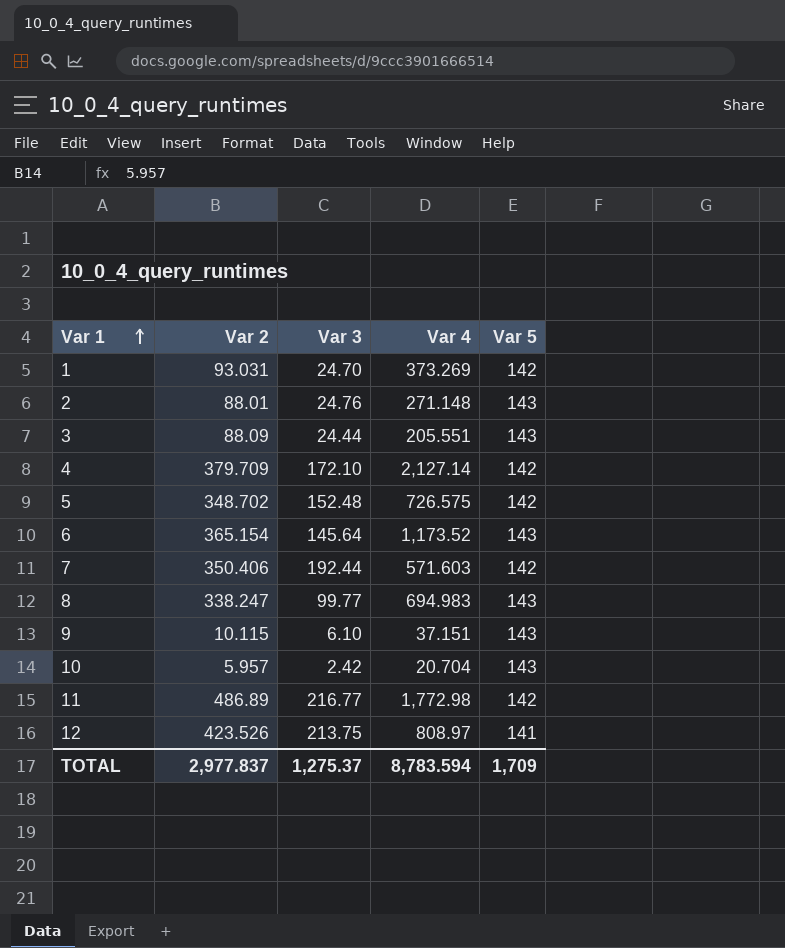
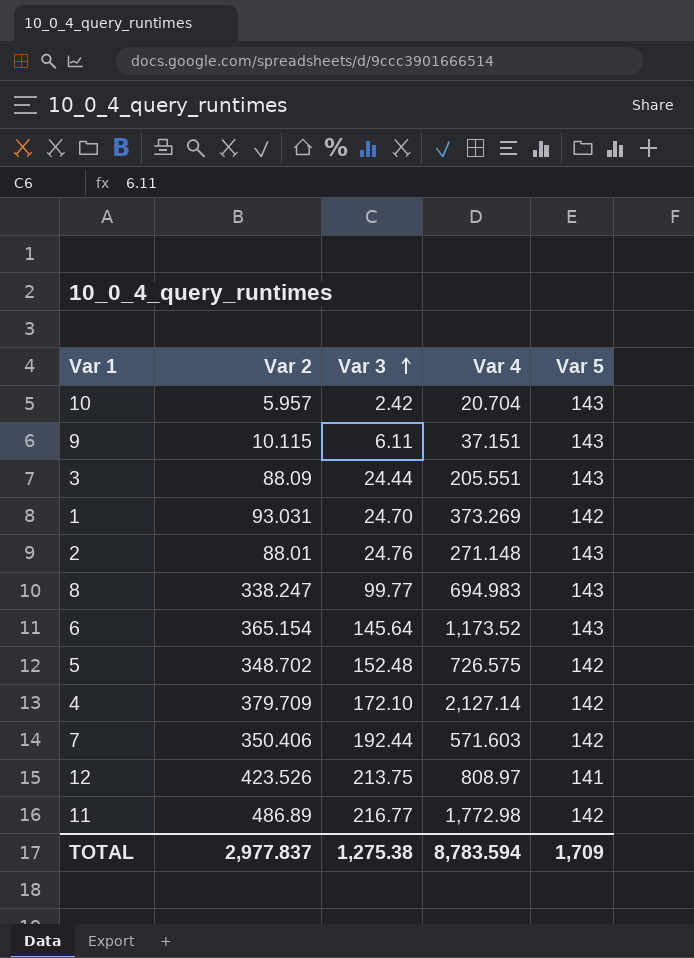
row order: Var 1 ascending -> Var 3 ascending
9 | Var 3: 6.10 -> 6.11
TOTAL | Var 3: 1,275.37 -> 1,275.38

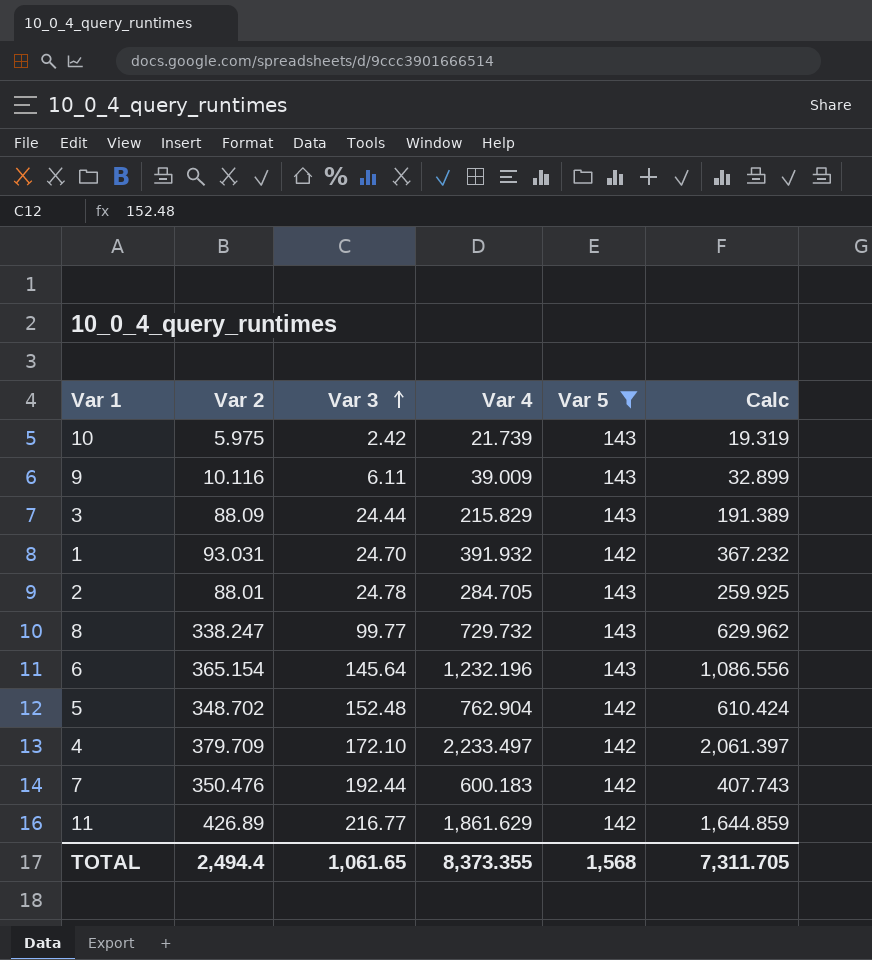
filter: none -> Var 5 != 141
column Calc | formula: none -> [Var 4] - [Var 3]
10 | Var 2: 5.957 -> 5.975
10 | Var 4: 20.704 -> 21.739
9 | Var 2: 10.115 -> 10.116
9 | Var 4: 37.151 -> 39.009
3 | Var 4: 205.551 -> 215.829
1 | Var 4: 373.269 -> 391.932
2 | Var 3: 24.76 -> 24.78
2 | Var 4: 271.148 -> 284.705
8 | Var 4: 694.983 -> 729.732
6 | Var 4: 1,173.52 -> 1,232.196
5 | Var 4: 726.575 -> 762.904
4 | Var 4: 2,127.14 -> 2,233.497
7 | Var 2: 350.406 -> 350.476
7 | Var 4: 571.603 -> 600.183
11 | Var 2: 486.89 -> 426.89
11 | Var 4: 1,772.98 -> 1,861.629
TOTAL | Var 2: 2,977.837 -> 2,494.4
TOTAL | Var 3: 1,275.38 -> 1,061.65
TOTAL | Var 4: 8,783.594 -> 8,373.355
TOTAL | Var 5: 1,709 -> 1,568

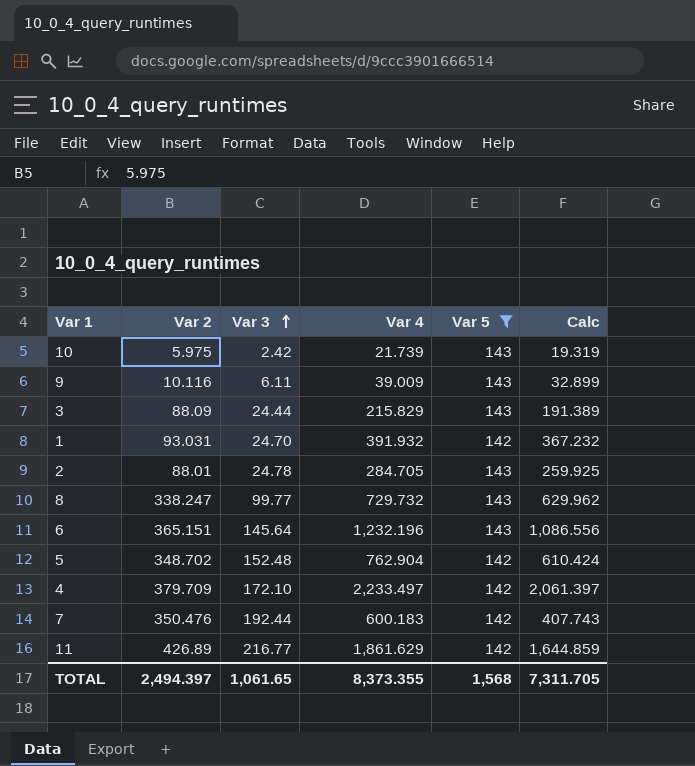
6 | Var 2: 365.154 -> 365.151
TOTAL | Var 2: 2,494.4 -> 2,494.397

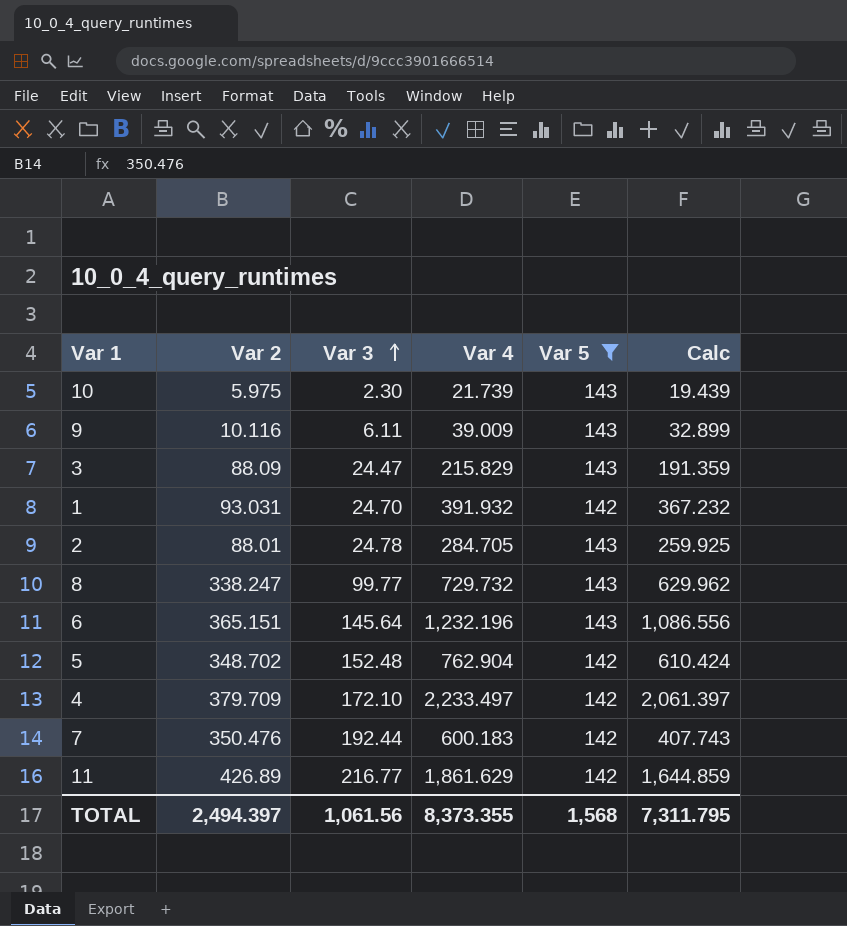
10 | Var 3: 2.42 -> 2.30
10 | Calc: 19.319 -> 19.439
3 | Var 3: 24.44 -> 24.47
3 | Calc: 191.389 -> 191.359
TOTAL | Var 3: 1,061.65 -> 1,061.56
TOTAL | Calc: 7,311.705 -> 7,311.795

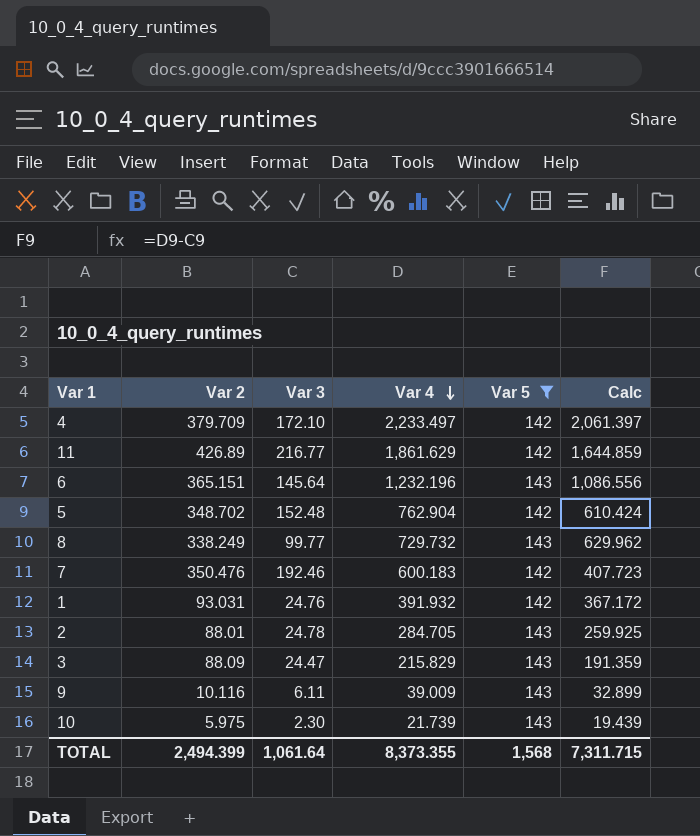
row order: Var 3 ascending -> Var 4 descending
8 | Var 2: 338.247 -> 338.249
7 | Var 3: 192.44 -> 192.46
7 | Calc: 407.743 -> 407.723
1 | Var 3: 24.70 -> 24.76
1 | Calc: 367.232 -> 367.172
TOTAL | Var 2: 2,494.397 -> 2,494.399
TOTAL | Var 3: 1,061.56 -> 1,061.64
TOTAL | Calc: 7,311.795 -> 7,311.715

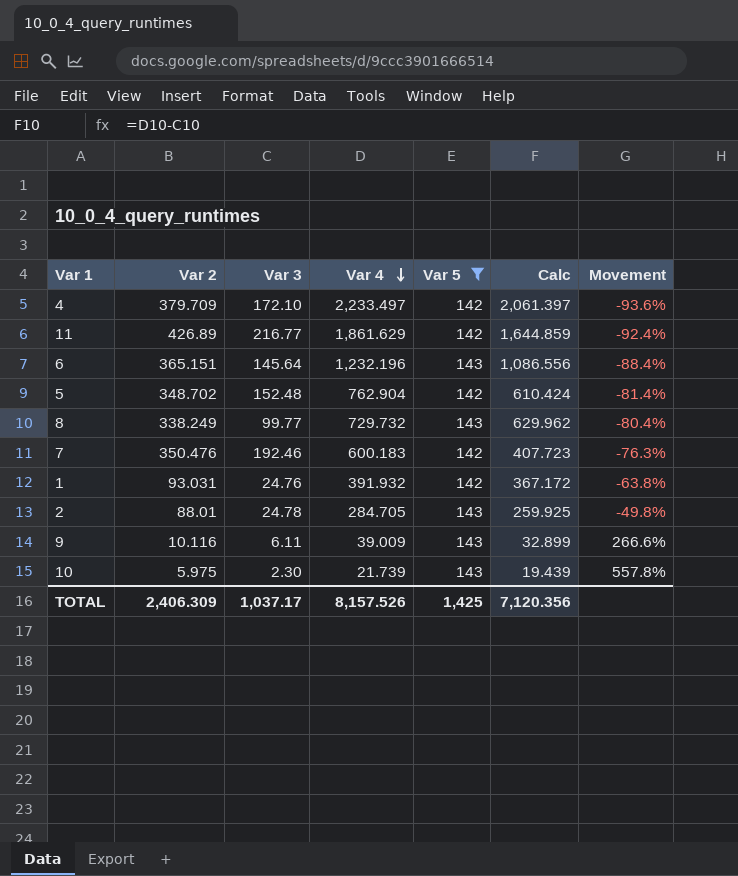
column Movement | formula: none -> ([Var 5] - [Var 4]) / [Var 4]
row 3: 88.09 | 24.47 | 215.829 | 143 | 191.359 -> none
TOTAL | Var 2: 2,494.399 -> 2,406.309
TOTAL | Var 3: 1,061.64 -> 1,037.17
TOTAL | Var 4: 8,373.355 -> 8,157.526
TOTAL | Var 5: 1,568 -> 1,425
TOTAL | Calc: 7,311.715 -> 7,120.356

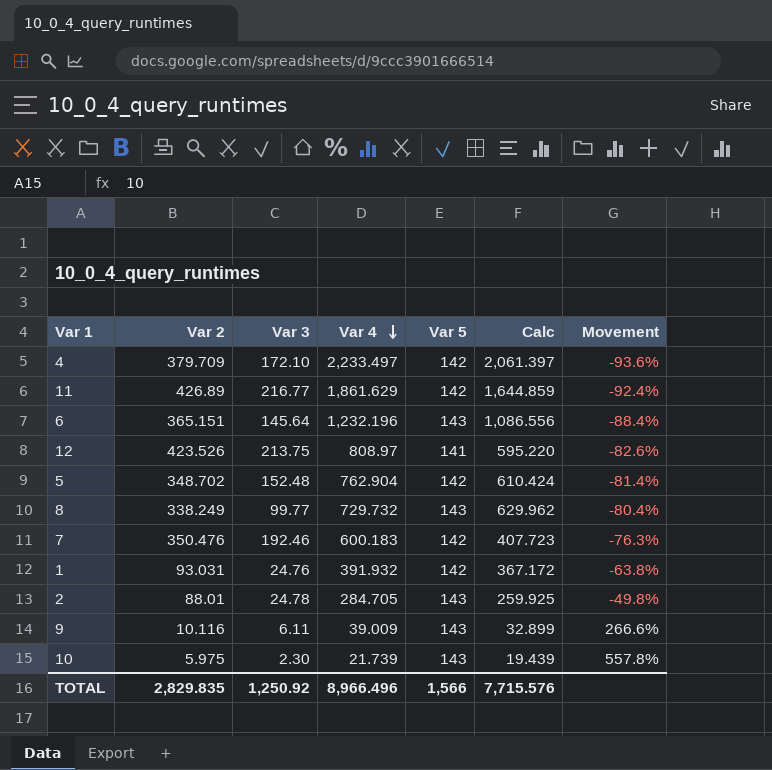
filter: Var 5 != 141 -> none
TOTAL | Var 2: 2,406.309 -> 2,829.835
TOTAL | Var 3: 1,037.17 -> 1,250.92
TOTAL | Var 4: 8,157.526 -> 8,966.496
TOTAL | Var 5: 1,425 -> 1,566
TOTAL | Calc: 7,120.356 -> 7,715.576

